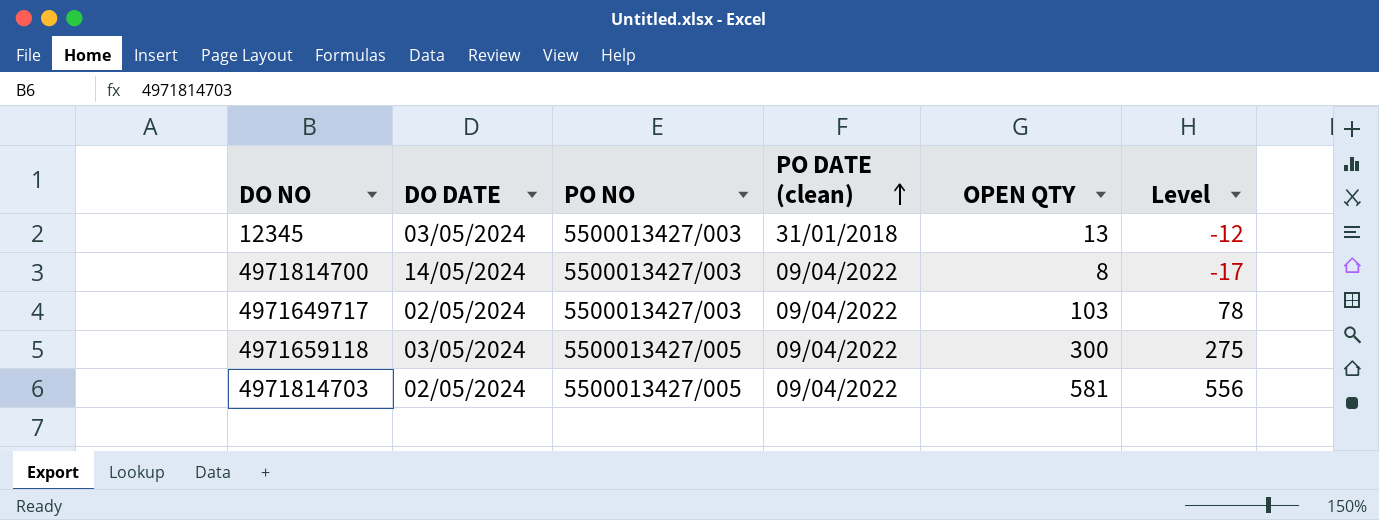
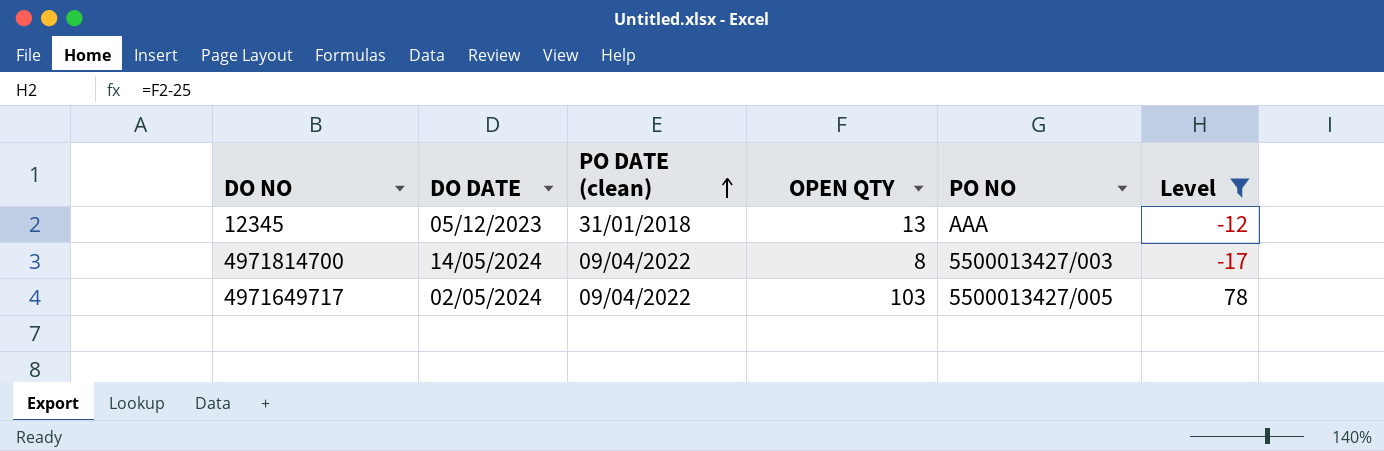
filter: none -> Level <= 78
column PO NO | position: 3 -> 5
12345 | DO DATE: 03/05/2024 -> 05/12/2023
12345 | PO NO: 5500013427/003 -> AAA
4971649717 | PO NO: 5500013427/003 -> 5500013427/005

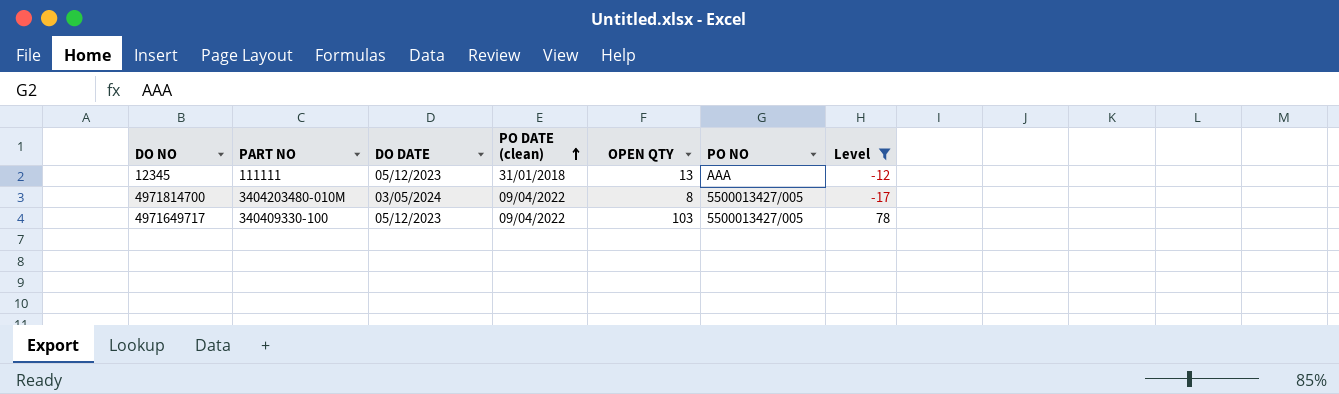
column PART NO | position: none -> 2
4971814700 | DO DATE: 14/05/2024 -> 03/05/2024
4971814700 | PO NO: 5500013427/003 -> 5500013427/005
4971649717 | DO DATE: 02/05/2024 -> 05/12/2023

